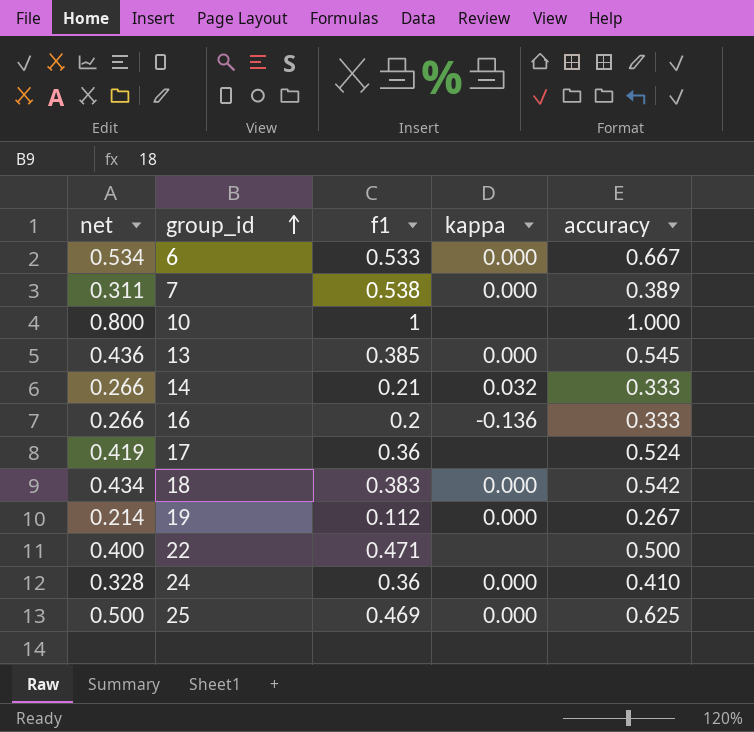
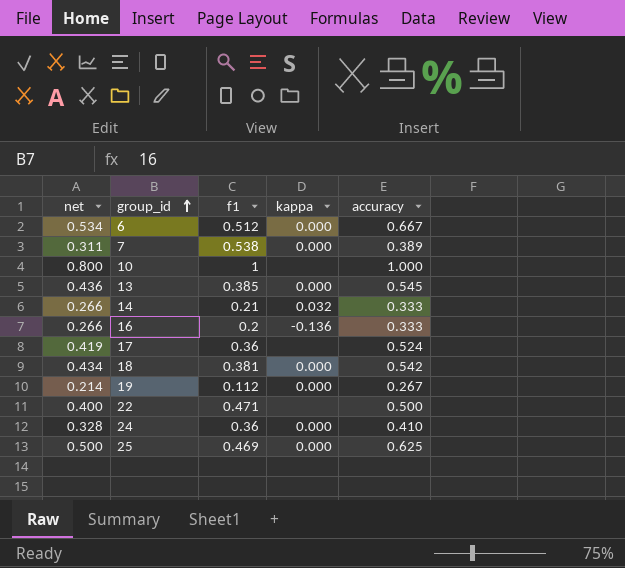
6 | f1: 0.533 -> 0.512
18 | f1: 0.383 -> 0.381

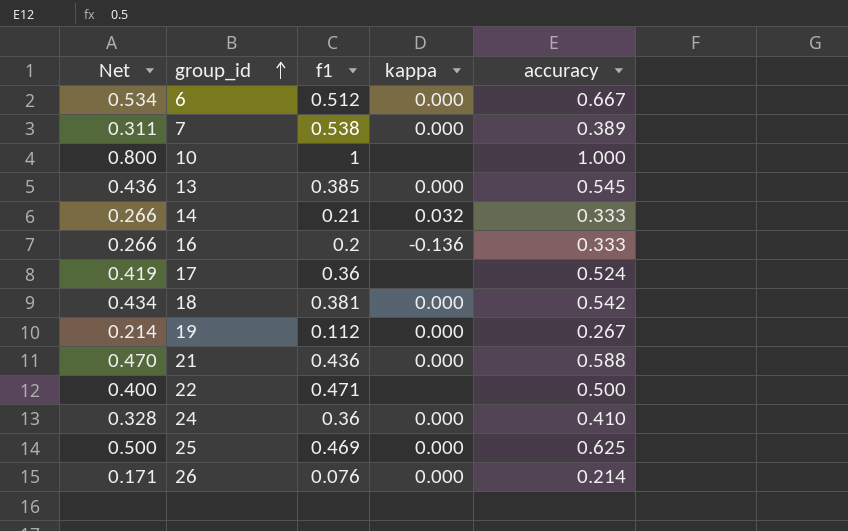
column name: net -> Net
row 21: none -> 0.470 | 0.436 | 0.000 | 0.588
row 26: none -> 0.171 | 0.076 | 0.000 | 0.214

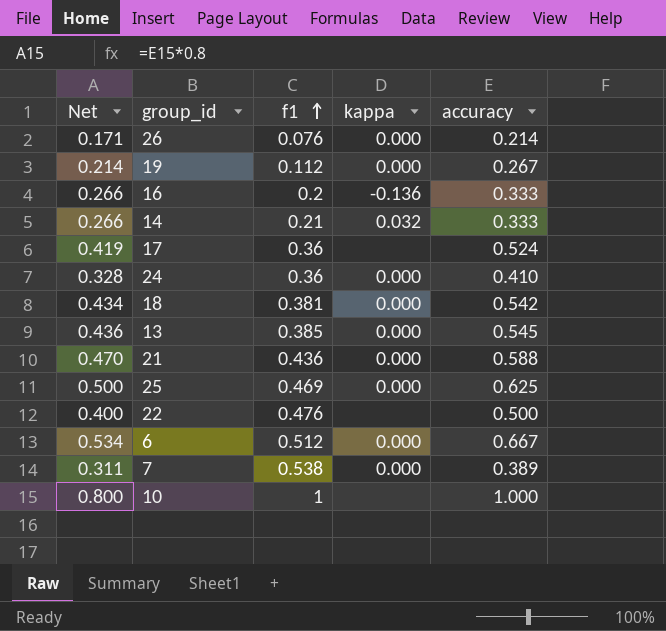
row order: group_id ascending -> f1 ascending
22 | f1: 0.471 -> 0.476

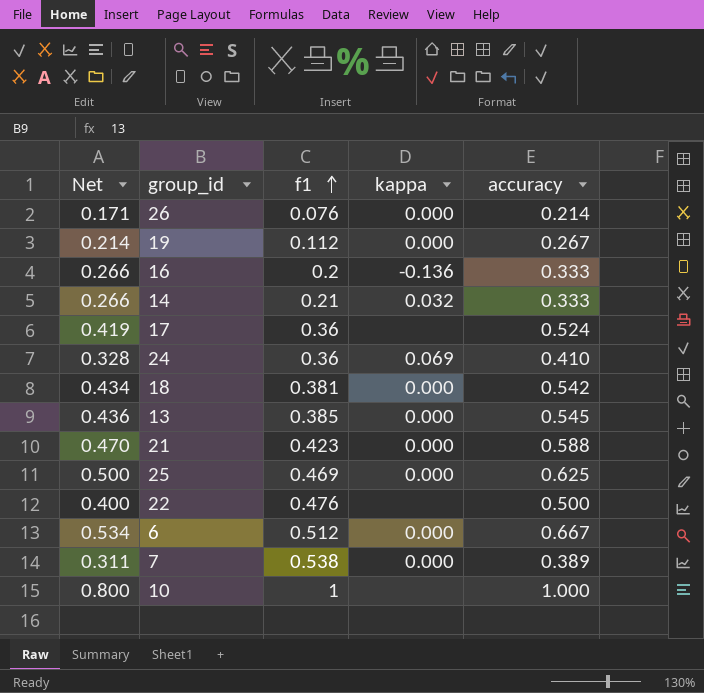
24 | kappa: 0.000 -> 0.069
21 | f1: 0.436 -> 0.423

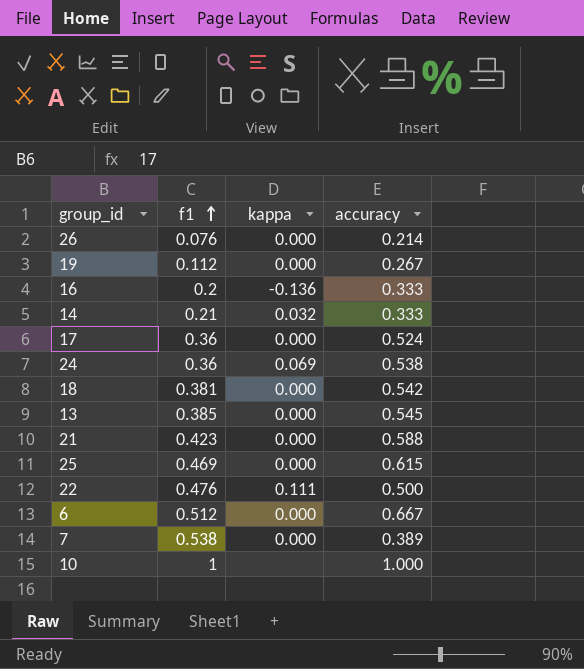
column Net | formula: [accuracy] * 0.8 -> none
17 | kappa: none -> 0.000
24 | accuracy: 0.410 -> 0.538
25 | accuracy: 0.625 -> 0.615
22 | kappa: none -> 0.111

